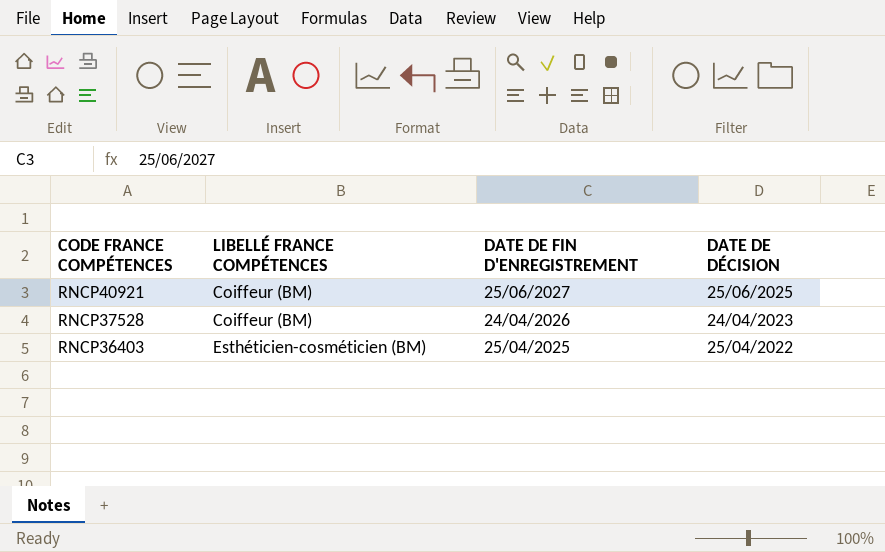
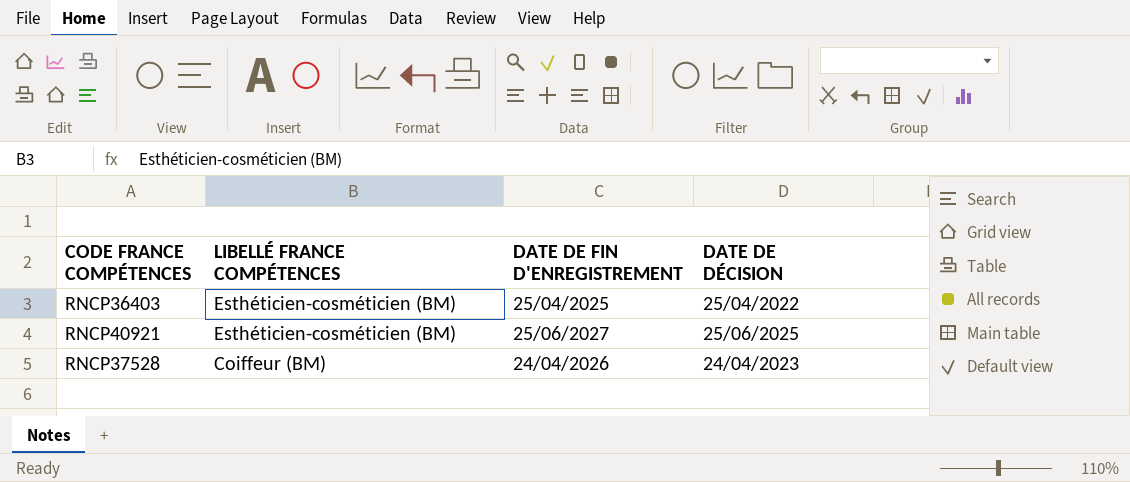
row order: CODE FRANCE COMPÉTENCES descending -> LIBELLÉ FRANCE COMPÉTENCES descending
RNCP40921 | LIBELLÉ FRANCE COMPÉTENCES: Coiffeur (BM) -> Esthéticien-cosméticien (BM)

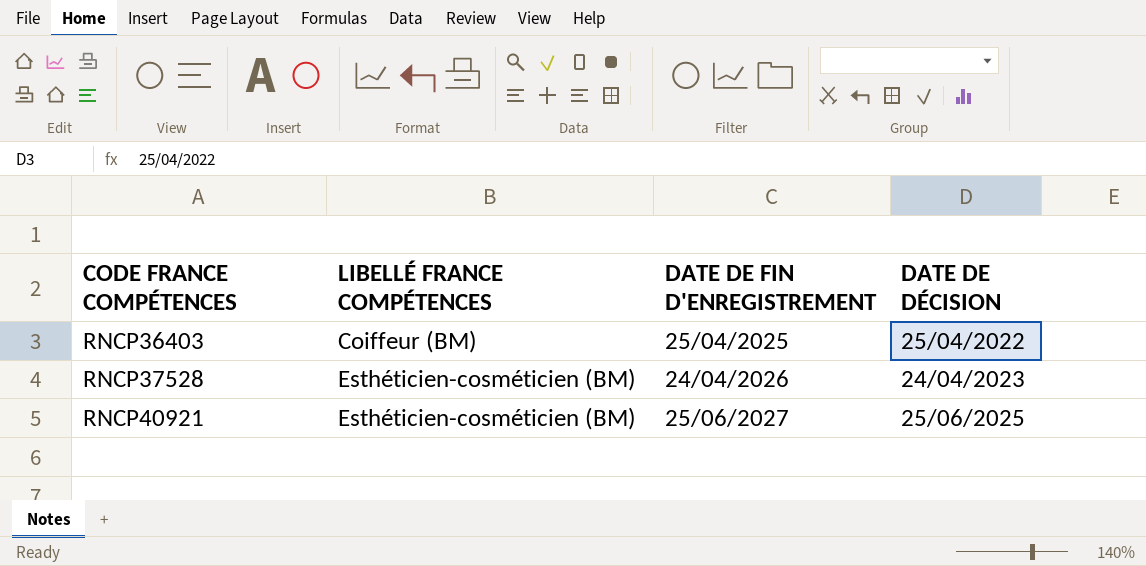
row order: LIBELLÉ FRANCE COMPÉTENCES descending -> CODE FRANCE COMPÉTENCES ascending
RNCP36403 | LIBELLÉ FRANCE COMPÉTENCES: Esthéticien-cosméticien (BM) -> Coiffeur (BM)
RNCP37528 | LIBELLÉ FRANCE COMPÉTENCES: Coiffeur (BM) -> Esthéticien-cosméticien (BM)

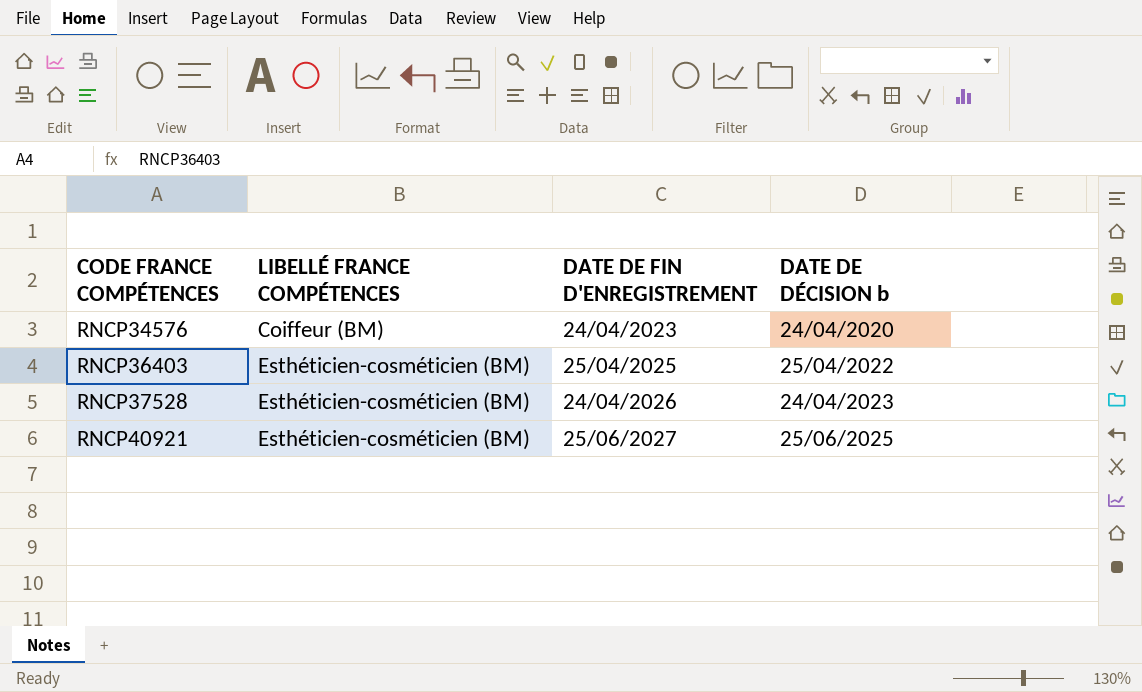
column name: DATE DE DÉCISION -> DATE DE DÉCISION b
row RNCP34576: none -> Coiffeur (BM) | 24/04/2023 | 24/04/2020
RNCP36403 | LIBELLÉ FRANCE COMPÉTENCES: Coiffeur (BM) -> Esthéticien-cosméticien (BM)

